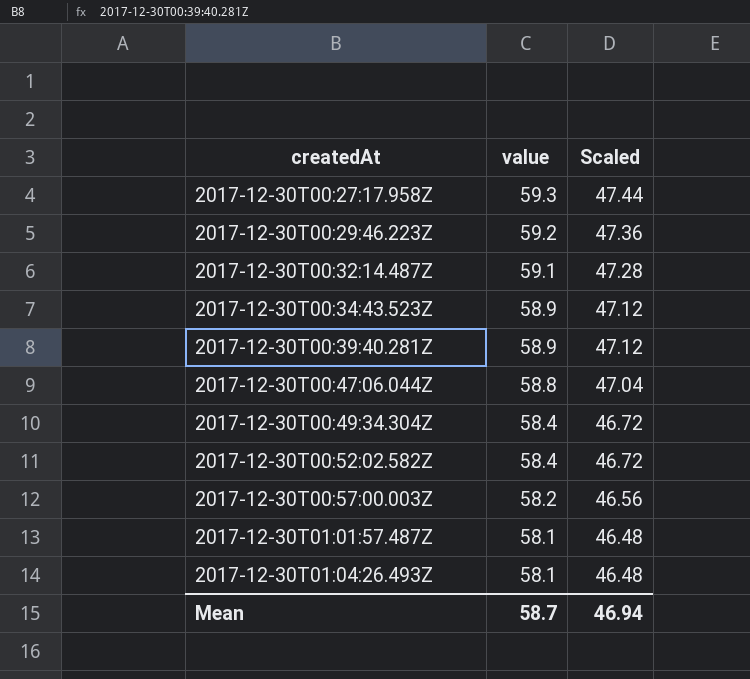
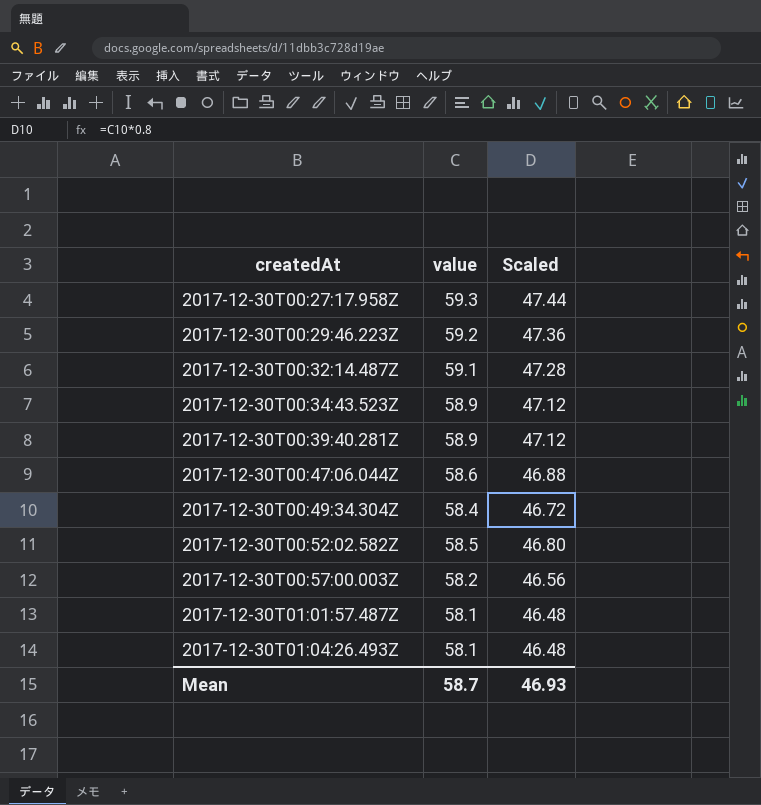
2017-12-30T00:47:06.044Z | value: 58.8 -> 58.6
2017-12-30T00:47:06.044Z | Scaled: 47.04 -> 46.88
2017-12-30T00:52:02.582Z | value: 58.4 -> 58.5
2017-12-30T00:52:02.582Z | Scaled: 46.72 -> 46.80
Mean | Scaled: 46.94 -> 46.93

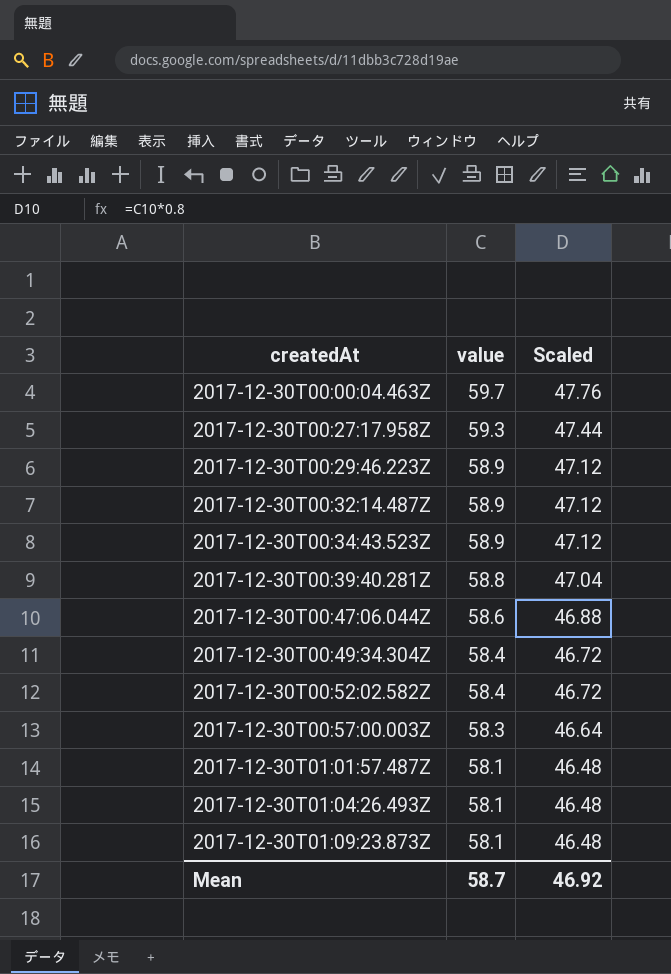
row 2017-12-30T00:00:04.463Z: none -> 59.7 | 47.76
2017-12-30T00:29:46.223Z | value: 59.2 -> 58.9
2017-12-30T00:29:46.223Z | Scaled: 47.36 -> 47.12
2017-12-30T00:32:14.487Z | value: 59.1 -> 58.9
2017-12-30T00:32:14.487Z | Scaled: 47.28 -> 47.12
2017-12-30T00:39:40.281Z | value: 58.9 -> 58.8
2017-12-30T00:39:40.281Z | Scaled: 47.12 -> 47.04
2017-12-30T00:52:02.582Z | value: 58.5 -> 58.4
2017-12-30T00:52:02.582Z | Scaled: 46.80 -> 46.72
2017-12-30T00:57:00.003Z | value: 58.2 -> 58.3
2017-12-30T00:57:00.003Z | Scaled: 46.56 -> 46.64
row 2017-12-30T01:09:23.873Z: none -> 58.1 | 46.48
Mean | Scaled: 46.93 -> 46.92

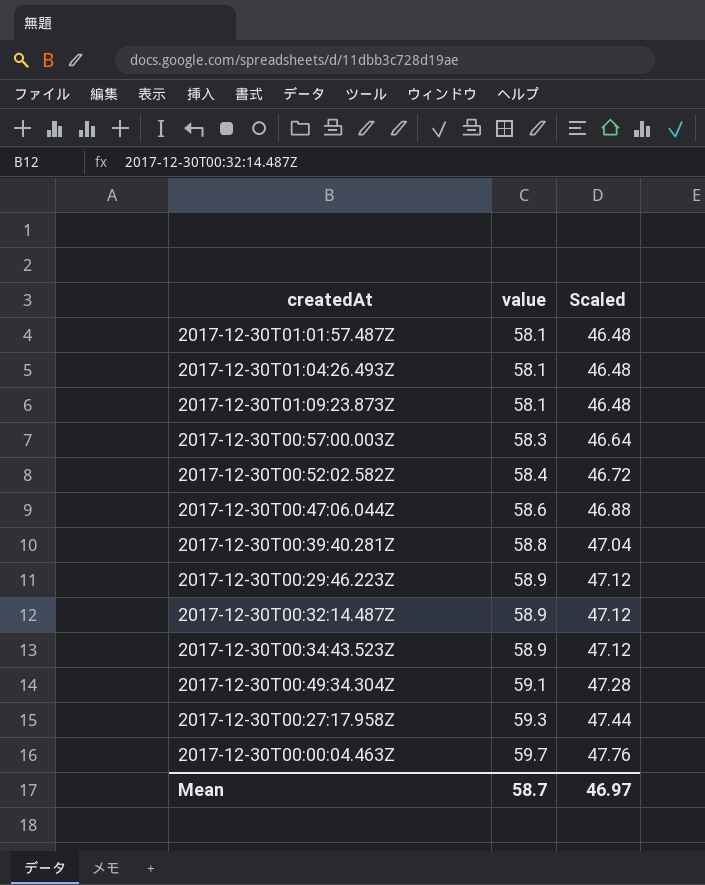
row order: createdAt ascending -> value ascending
2017-12-30T00:49:34.304Z | value: 58.4 -> 59.1
2017-12-30T00:49:34.304Z | Scaled: 46.72 -> 47.28
Mean | Scaled: 46.92 -> 46.97

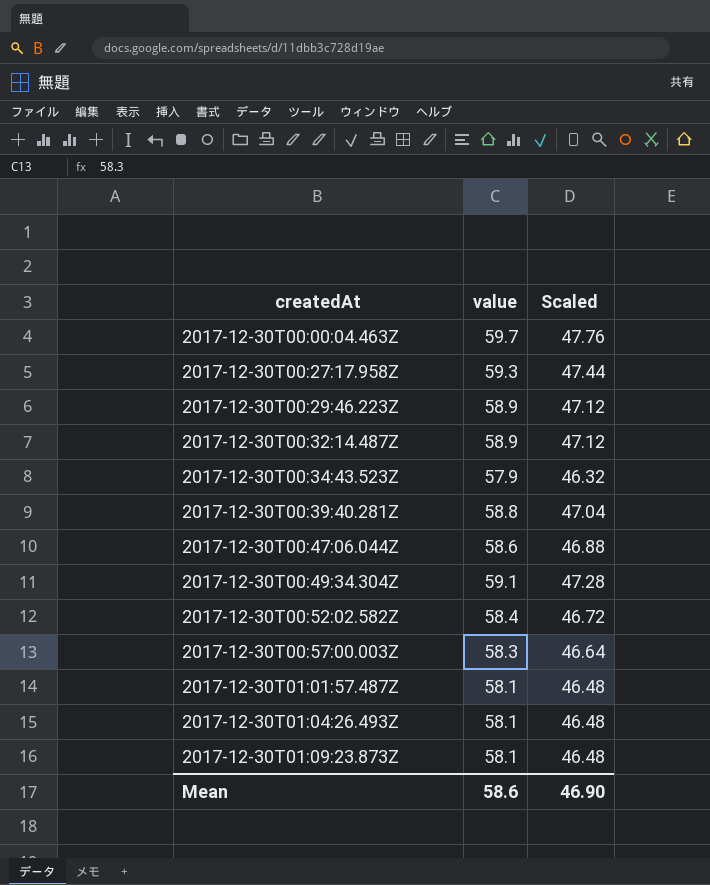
row order: value ascending -> createdAt ascending
2017-12-30T00:34:43.523Z | value: 58.9 -> 57.9
2017-12-30T00:34:43.523Z | Scaled: 47.12 -> 46.32
Mean | value: 58.7 -> 58.6
Mean | Scaled: 46.97 -> 46.90

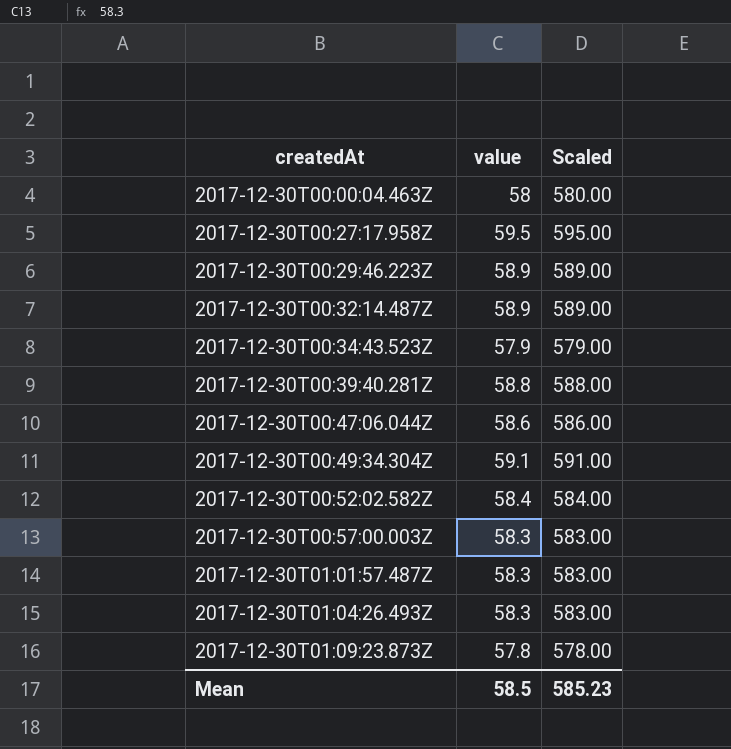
column Scaled | formula: [value] * 0.8 -> [value] * 10
2017-12-30T00:00:04.463Z | value: 59.7 -> 58
2017-12-30T00:27:17.958Z | value: 59.3 -> 59.5
2017-12-30T01:01:57.487Z | value: 58.1 -> 58.3
2017-12-30T01:04:26.493Z | value: 58.1 -> 58.3
2017-12-30T01:09:23.873Z | value: 58.1 -> 57.8
Mean | value: 58.6 -> 58.5
Mean | Scaled: 46.90 -> 585.23

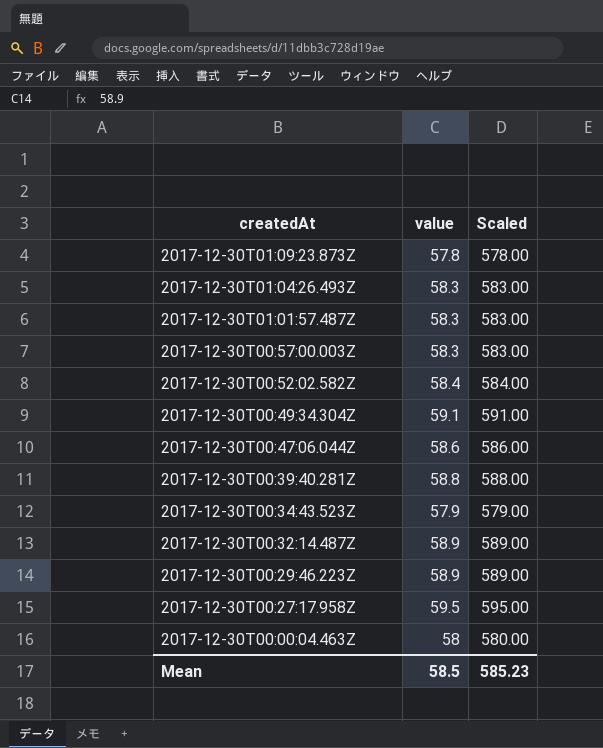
row order: createdAt ascending -> createdAt descending

